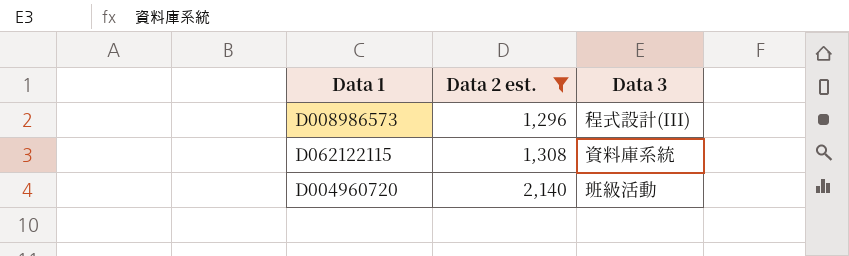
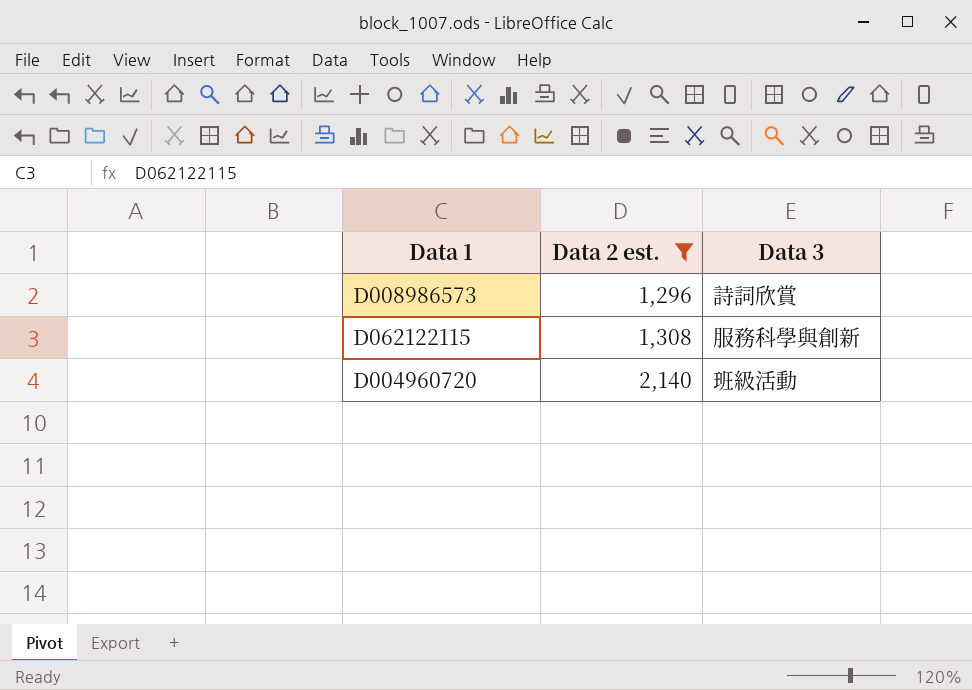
D008986573 | Data 3: 程式設計(III) -> 詩詞欣賞
D062122115 | Data 3: 資料庫系統 -> 服務科學與創新

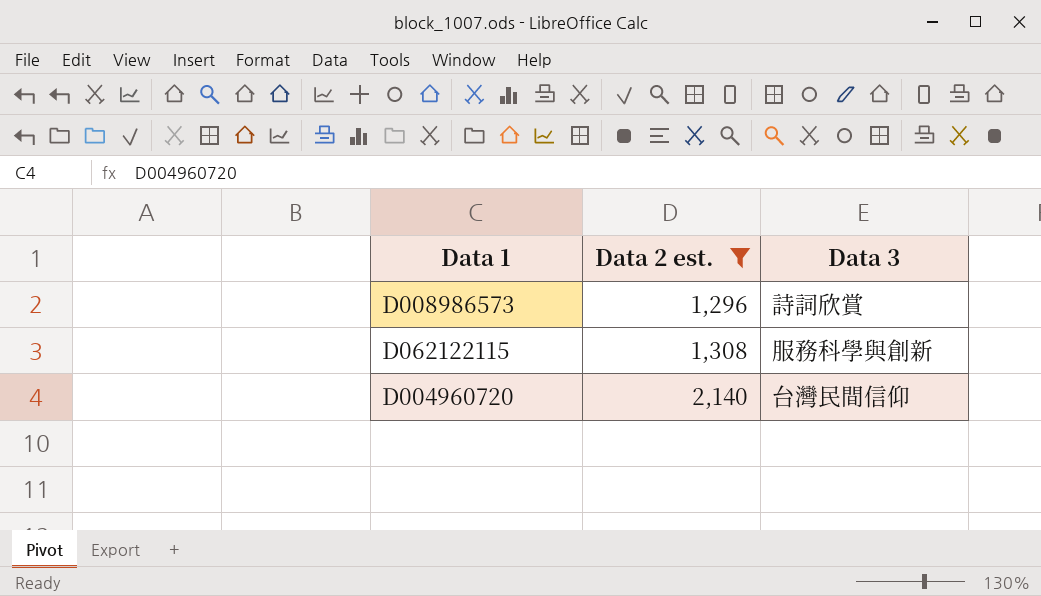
D004960720 | Data 3: 班級活動 -> 台灣民間信仰

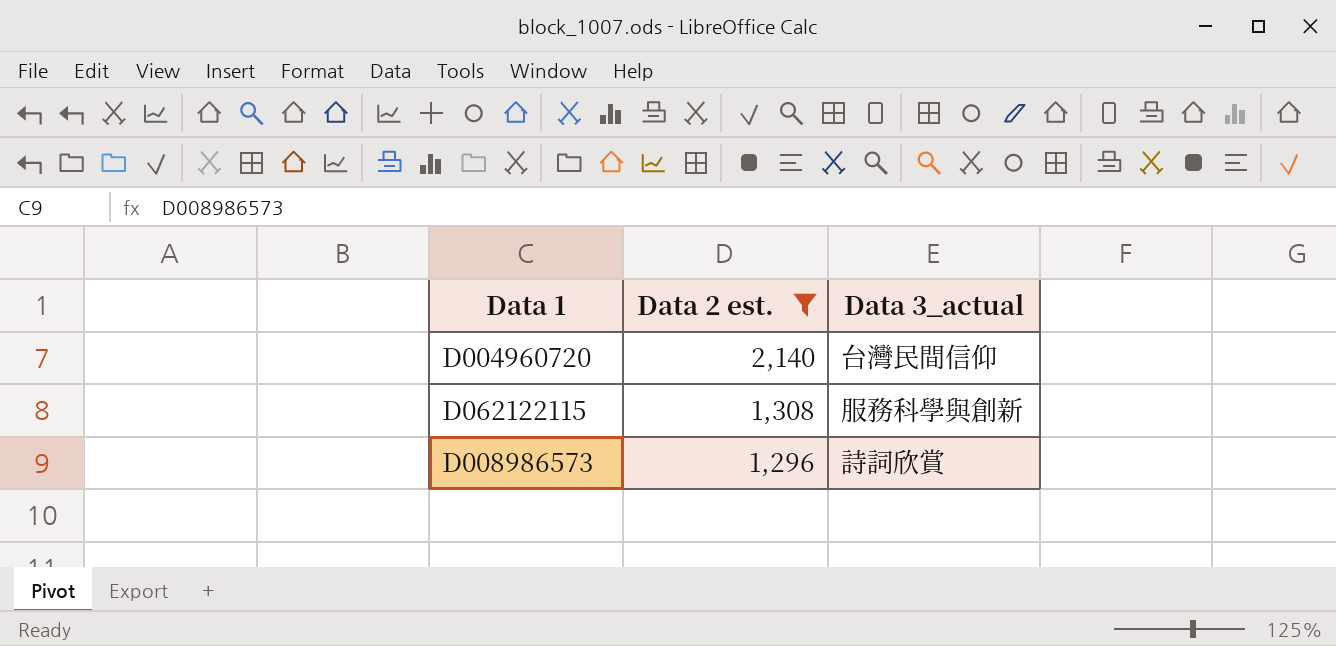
row order: Data 2 est. ascending -> Data 2 est. descending
column name: Data 3 -> Data 3_actual

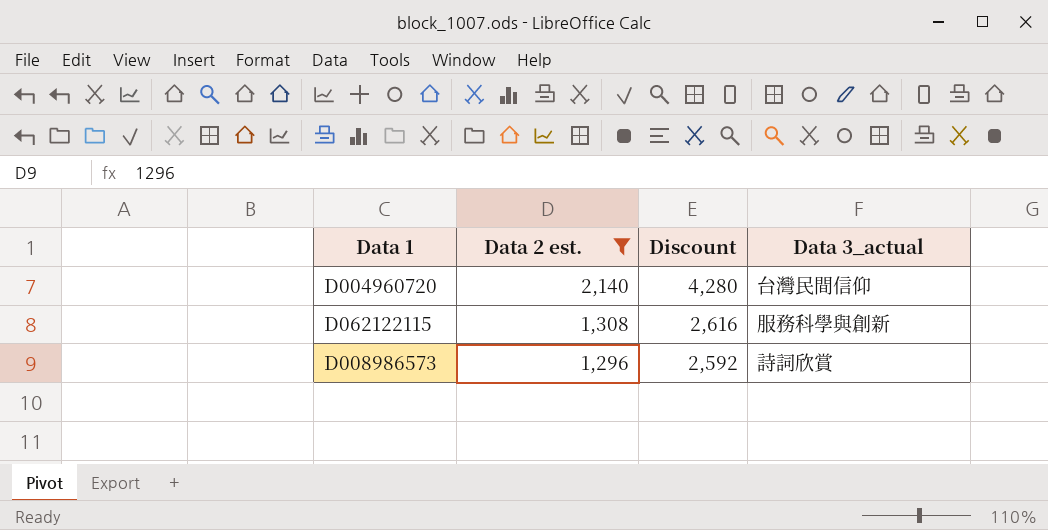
column Discount | formula: none -> [Data 2 est.] * 2

